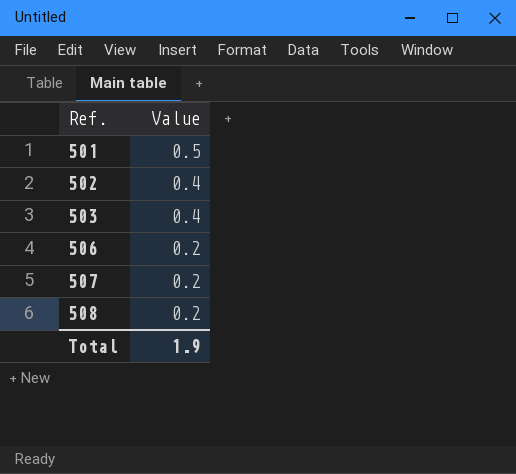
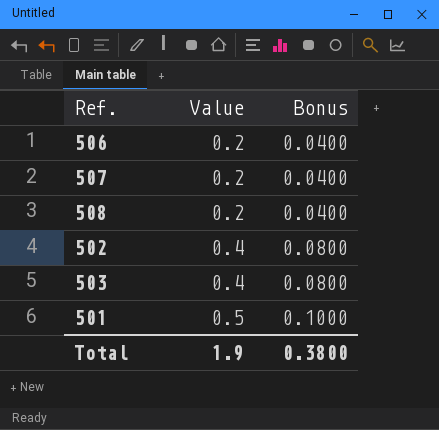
row order: Ref. ascending -> Value ascending
column Bonus | formula: none -> [Value] * 0.2

